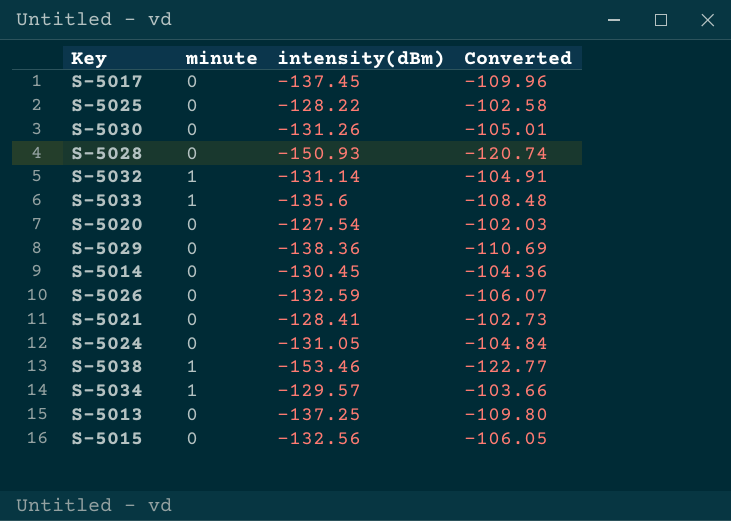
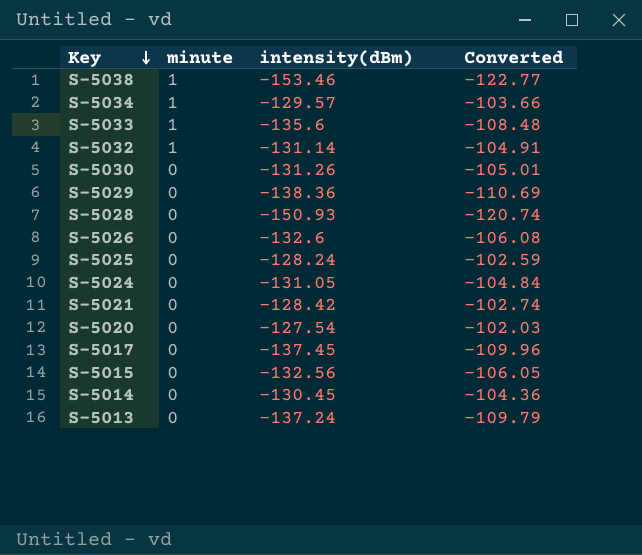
row order: none -> Key descending
S-5026 | intensity(dBm): -132.59 -> -132.6
S-5026 | Converted: -106.07 -> -106.08
S-5025 | intensity(dBm): -128.22 -> -128.24
S-5025 | Converted: -102.58 -> -102.59
S-5021 | intensity(dBm): -128.41 -> -128.42
S-5021 | Converted: -102.73 -> -102.74
S-5013 | intensity(dBm): -137.25 -> -137.24
S-5013 | Converted: -109.80 -> -109.79

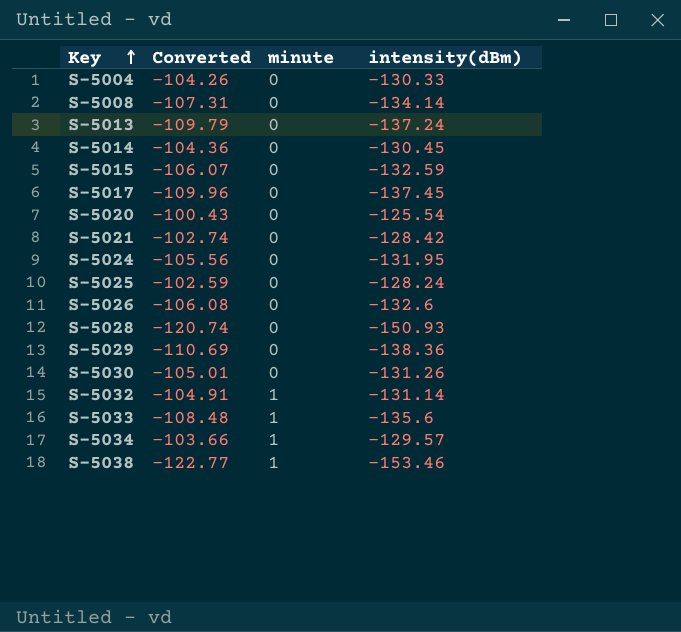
row order: Key descending -> Key ascending
column Converted | position: 4 -> 2
row S-5004: none -> -104.26 | 0 | -130.33
row S-5008: none -> -107.31 | 0 | -134.14
S-5015 | Converted: -106.05 -> -106.07
S-5015 | intensity(dBm): -132.56 -> -132.59
S-5020 | Converted: -102.03 -> -100.43
S-5020 | intensity(dBm): -127.54 -> -125.54
S-5024 | Converted: -104.84 -> -105.56
S-5024 | intensity(dBm): -131.05 -> -131.95

